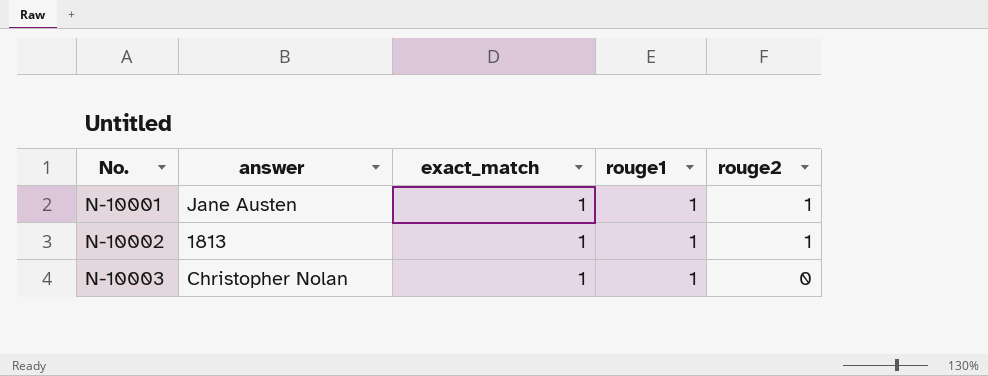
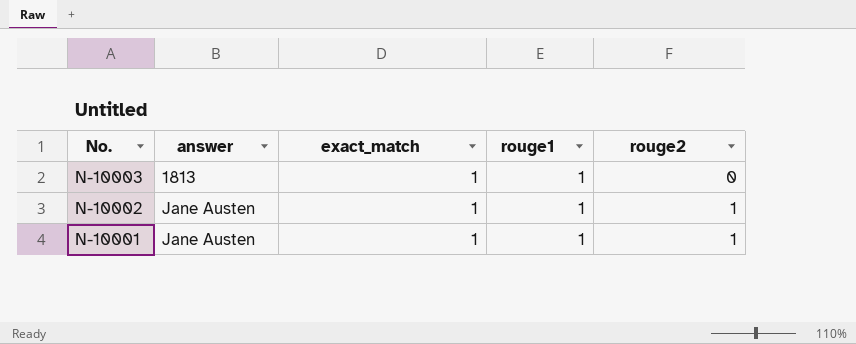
row order: No. ascending -> No. descending
N-10003 | answer: Christopher Nolan -> 1813
N-10002 | answer: 1813 -> Jane Austen

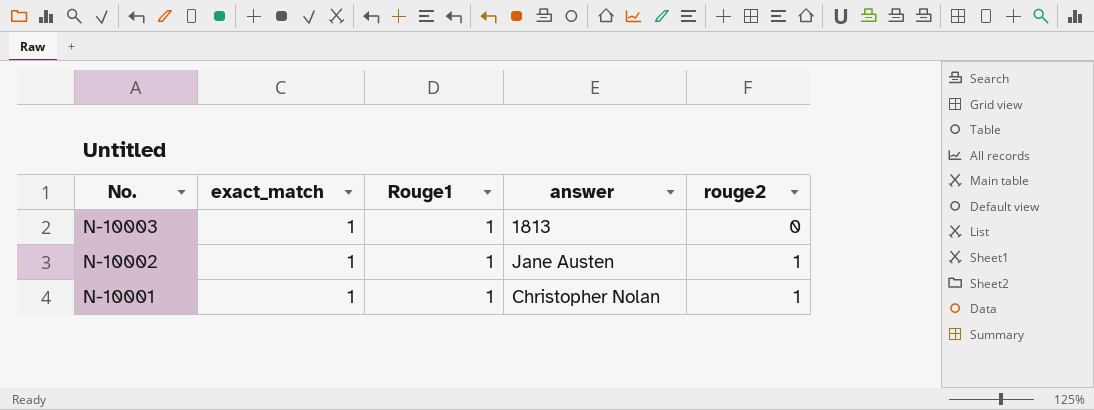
column name: rouge1 -> Rouge1
column answer | position: 2 -> 4
N-10001 | answer: Jane Austen -> Christopher Nolan

